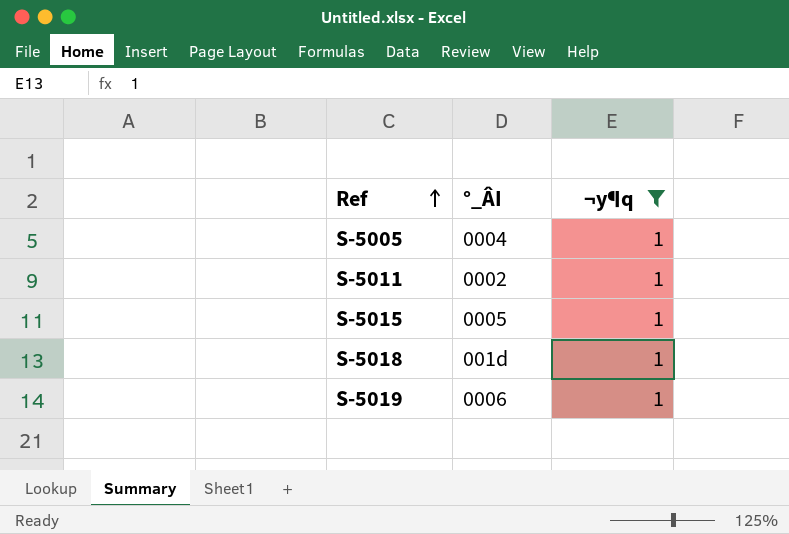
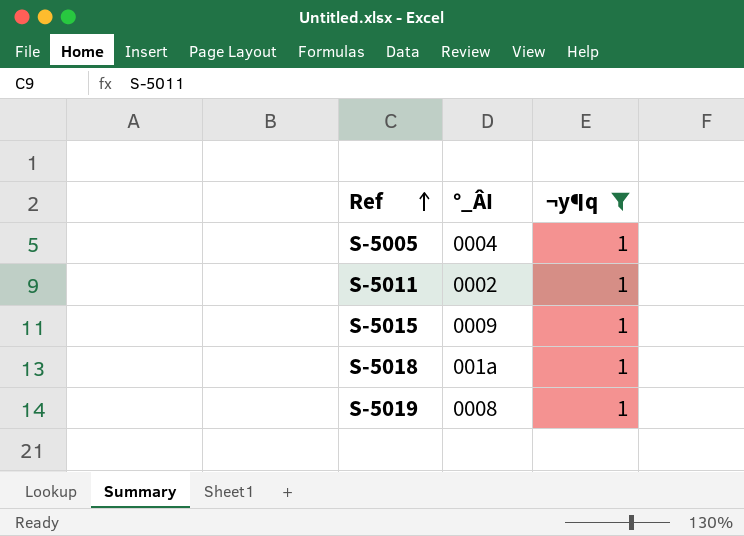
S-5015 | °_ÂI: 0005 -> 0009
S-5018 | °_ÂI: 001d -> 001a
S-5019 | °_ÂI: 0006 -> 0008

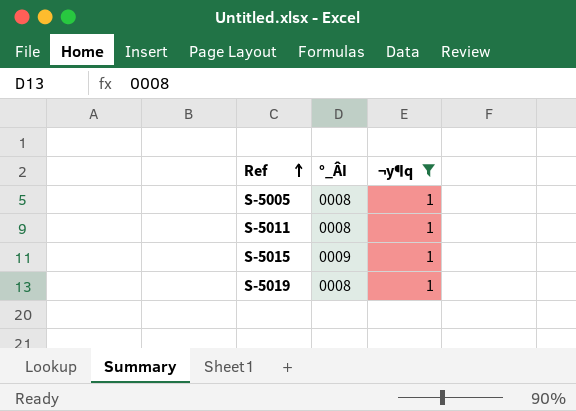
row S-5018: 001a | 1 -> none
S-5005 | °_ÂI: 0004 -> 0008
S-5011 | °_ÂI: 0002 -> 0008

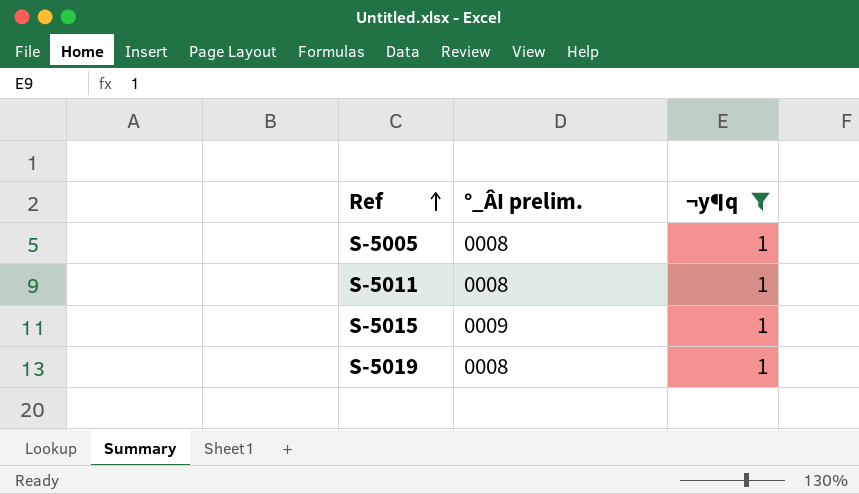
column name: °_ÂI -> °_ÂI prelim.

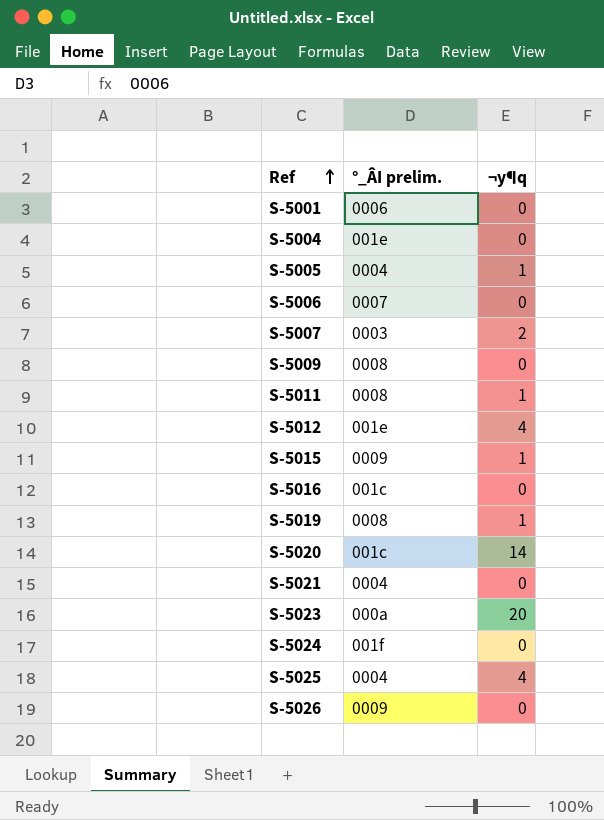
filter: ¬y¶q = 1 -> none
S-5005 | °_ÂI prelim.: 0008 -> 0004

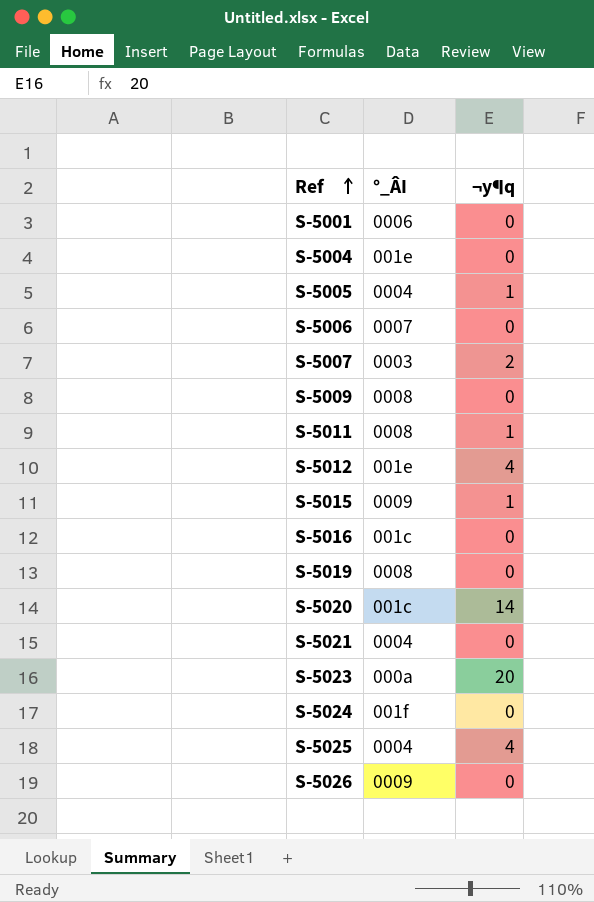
column name: °_ÂI prelim. -> °_ÂI
S-5019 | ¬y¶q: 1 -> 0

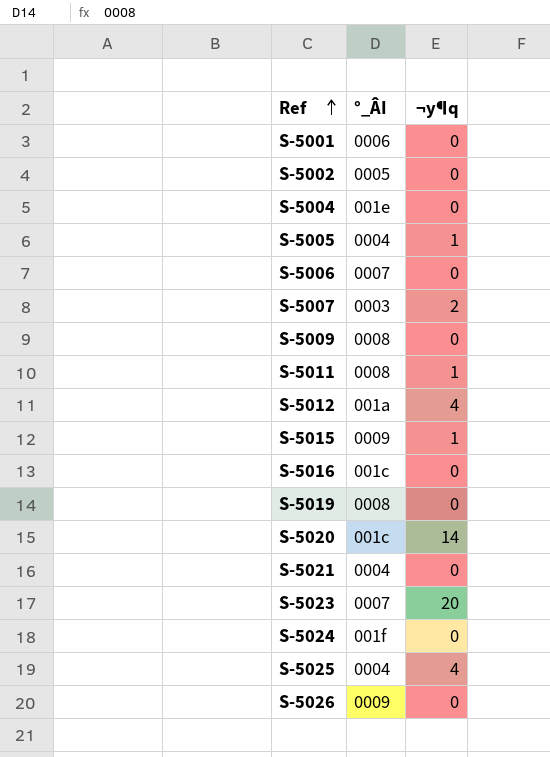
row S-5002: none -> 0005 | 0
S-5012 | °_ÂI: 001e -> 001a
S-5023 | °_ÂI: 000a -> 0007

